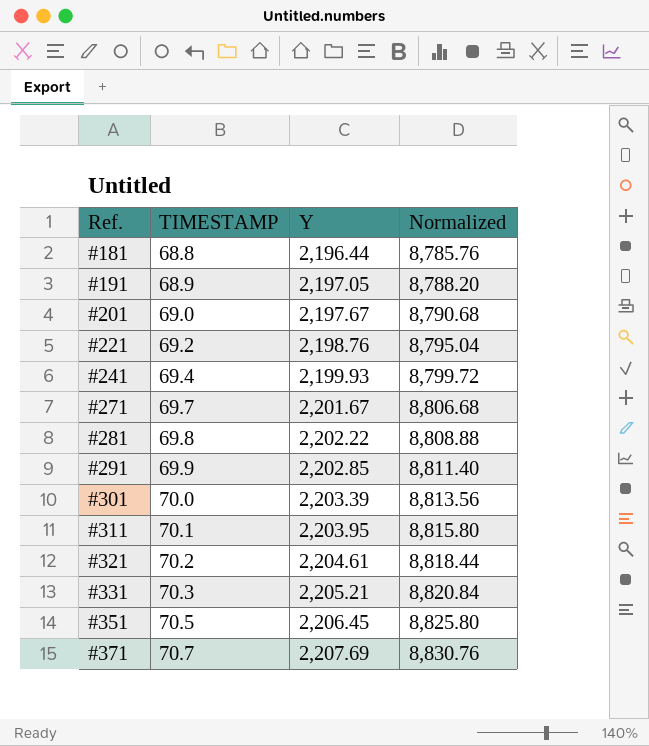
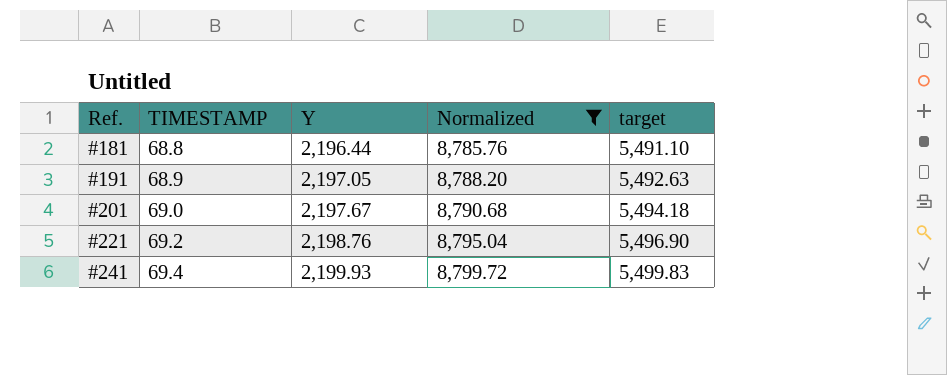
filter: none -> Normalized <= 8,799.72
column target | formula: none -> [Y] * 2.5

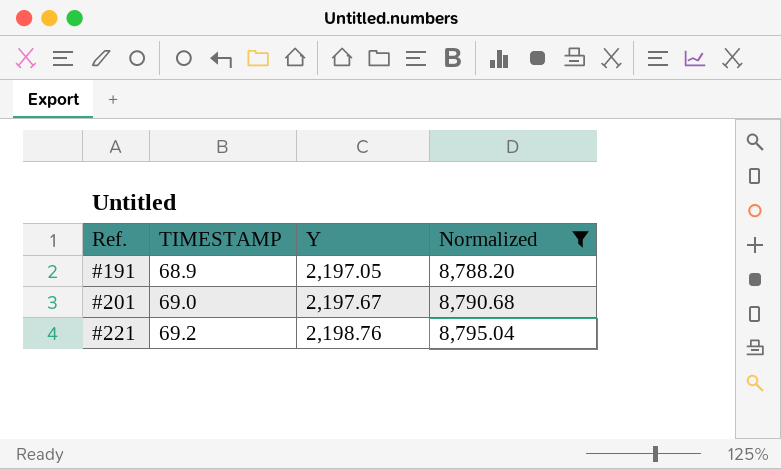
column target | formula: [Y] * 2.5 -> none
row #181: 68.8 | 2,196.44 | 8,785.76 | 5,491.10 -> none
row #241: 69.4 | 2,199.93 | 8,799.72 | 5,499.83 -> none

